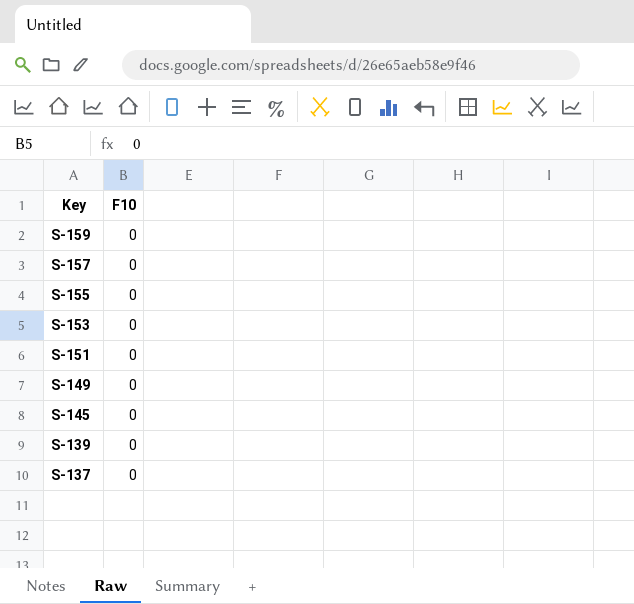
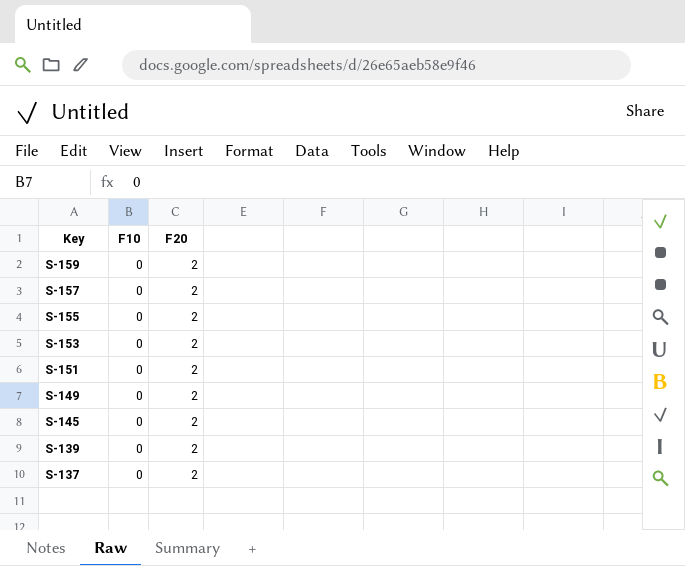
column F20 | position: none -> 3

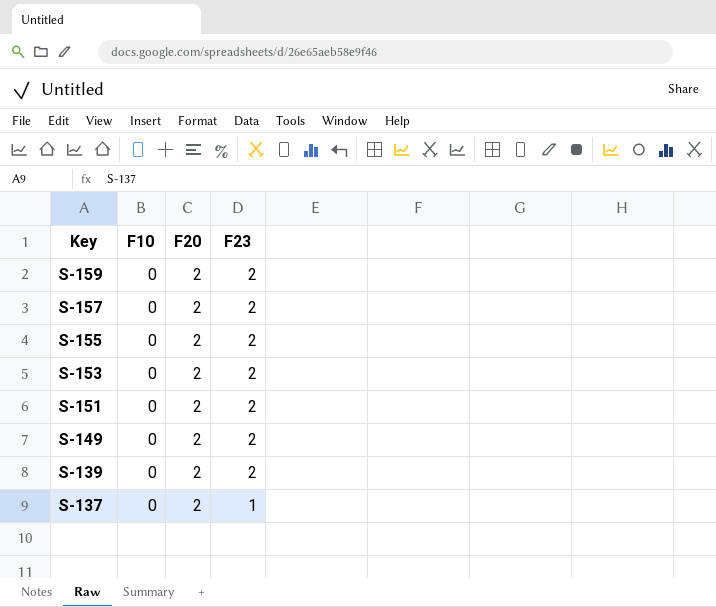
column F23 | position: none -> 4
row S-145: 0 | 2 -> none

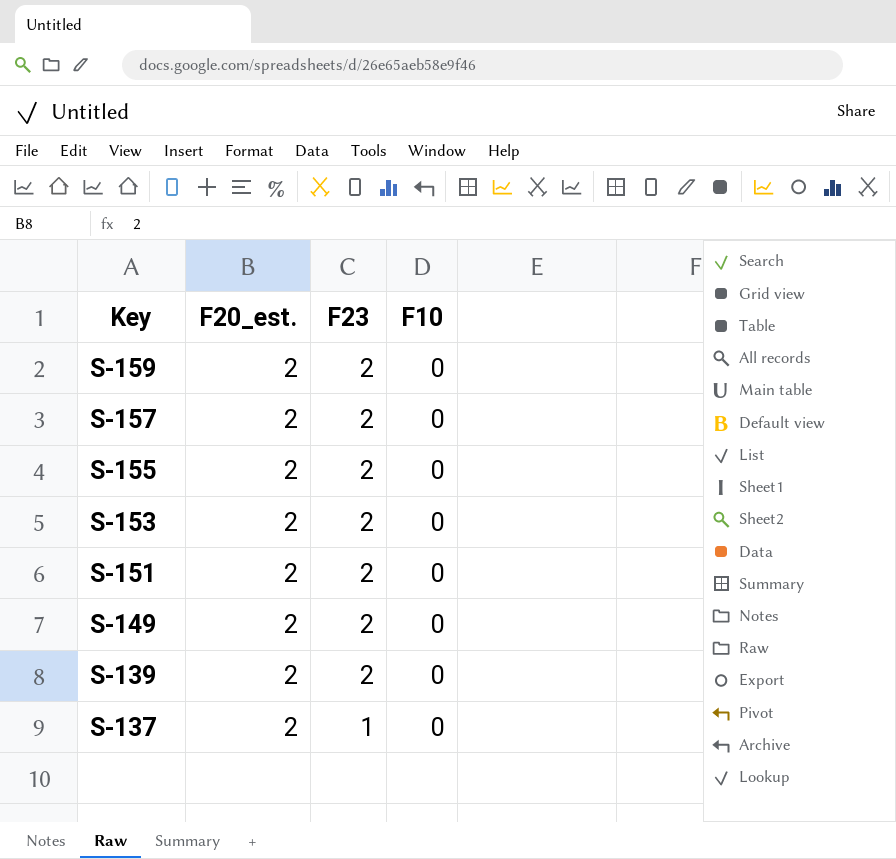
column name: F20 -> F20_est.
column F10 | position: 2 -> 4

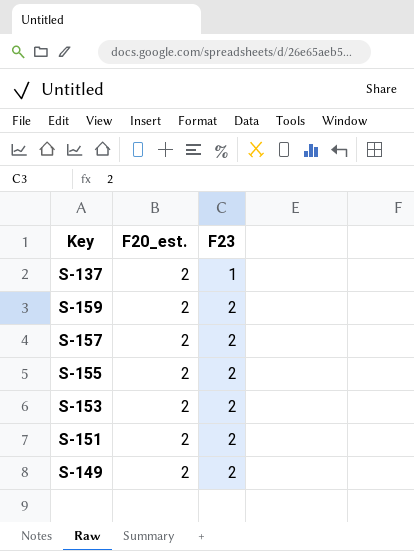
row order: Key descending -> F23 ascending
column F10 | position: 4 -> none
row S-139: 2 | 2 | 0 -> none

